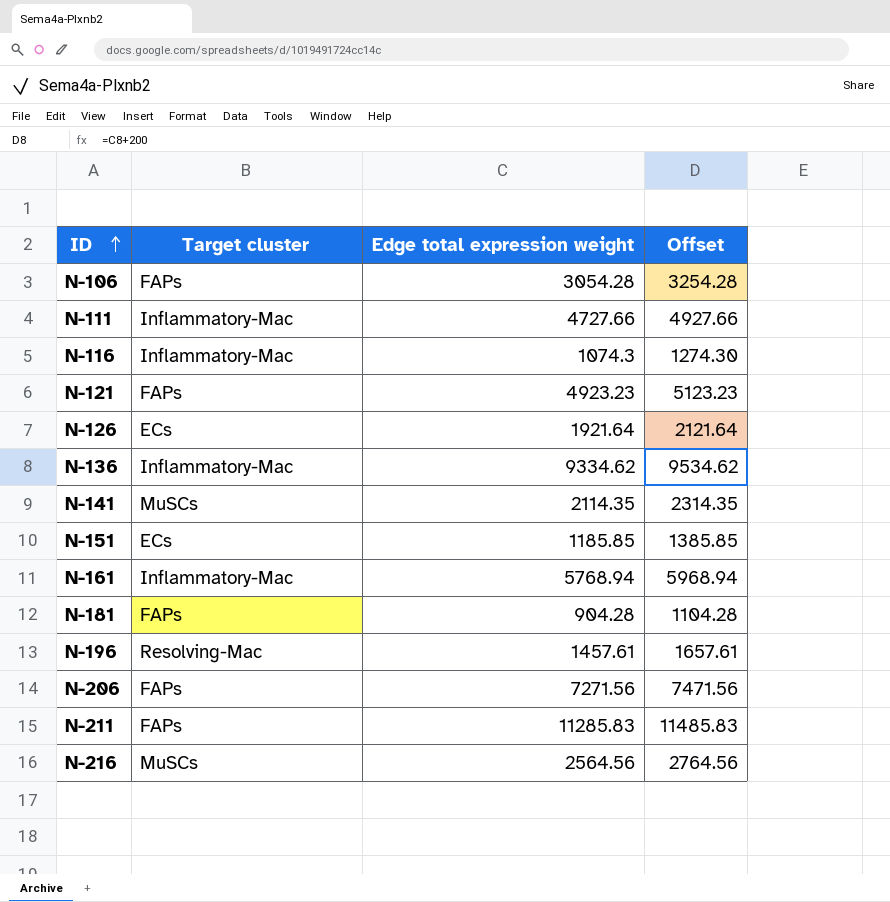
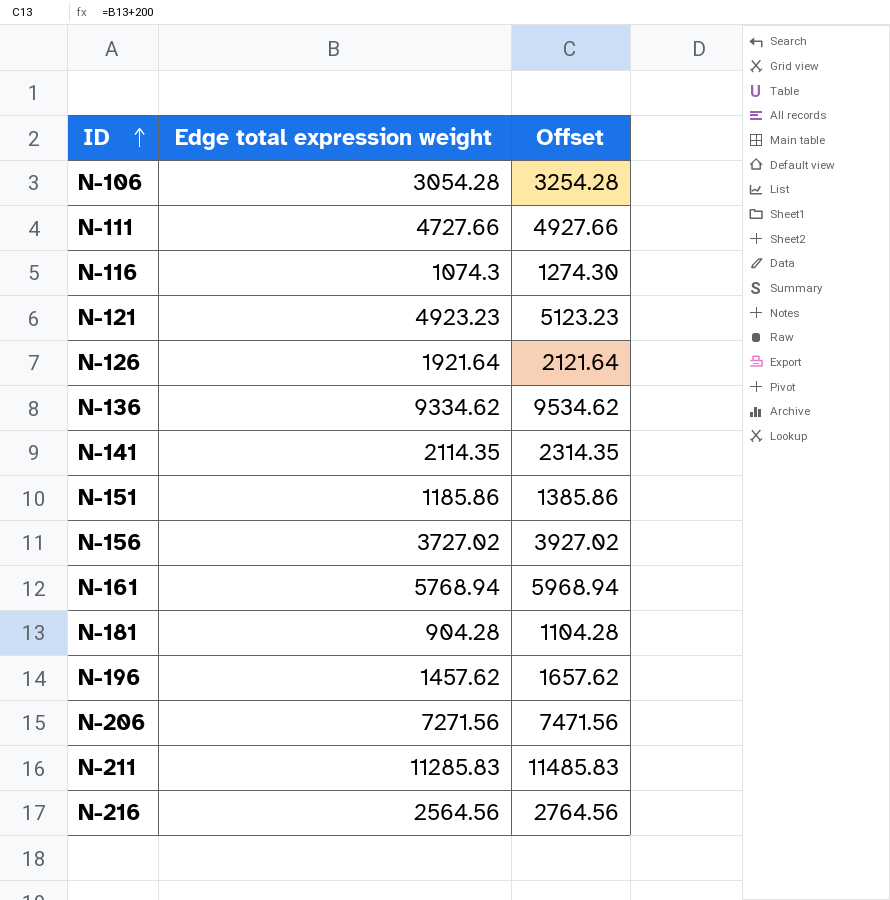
column Target cluster | position: 2 -> none
N-151 | Edge total expression weight: 1185.85 -> 1185.86
N-151 | Offset: 1385.85 -> 1385.86
row N-156: none -> 3727.02 | 3927.02
N-196 | Edge total expression weight: 1457.61 -> 1457.62
N-196 | Offset: 1657.61 -> 1657.62

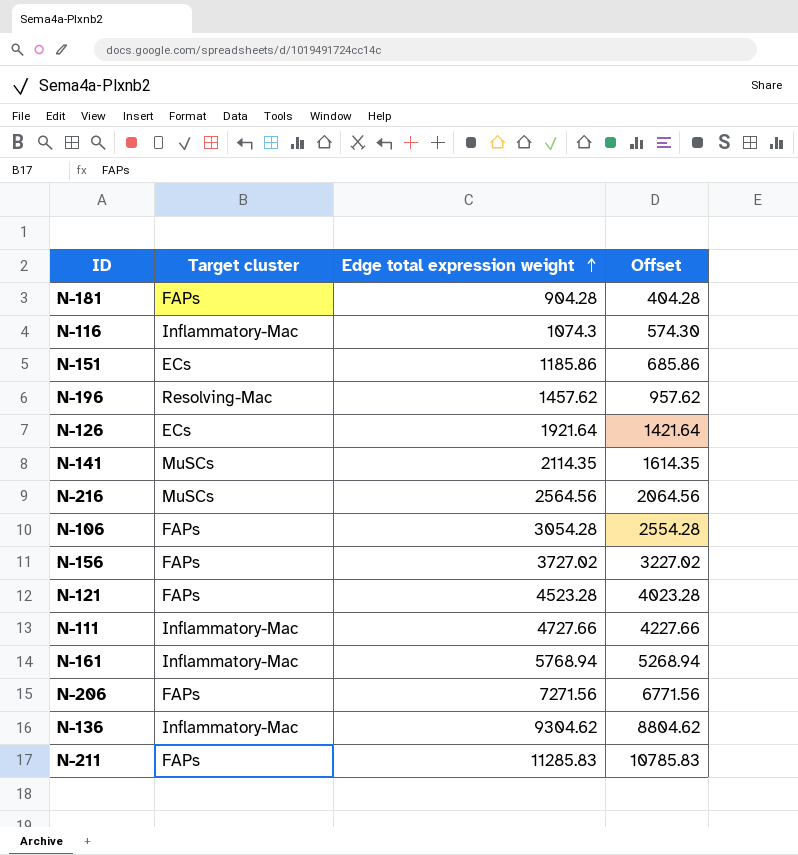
row order: ID ascending -> Edge total expression weight ascending
column Target cluster | position: none -> 2
column Offset | formula: [Edge total expression weight] + 200 -> [Edge total expression weight] - 500
N-121 | Edge total expression weight: 4923.23 -> 4523.28
N-136 | Edge total expression weight: 9334.62 -> 9304.62

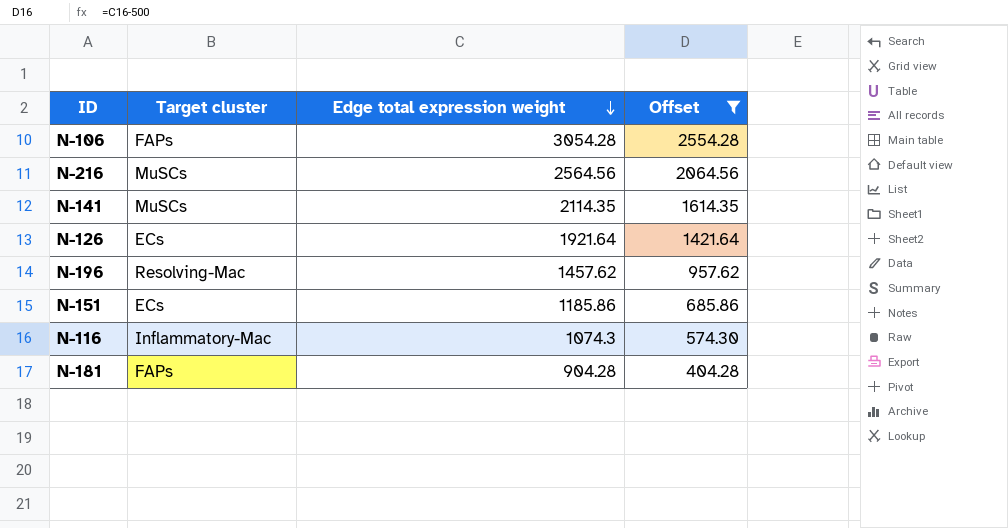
filter: none -> Offset <= 2554.28
row order: Edge total expression weight ascending -> Edge total expression weight descending

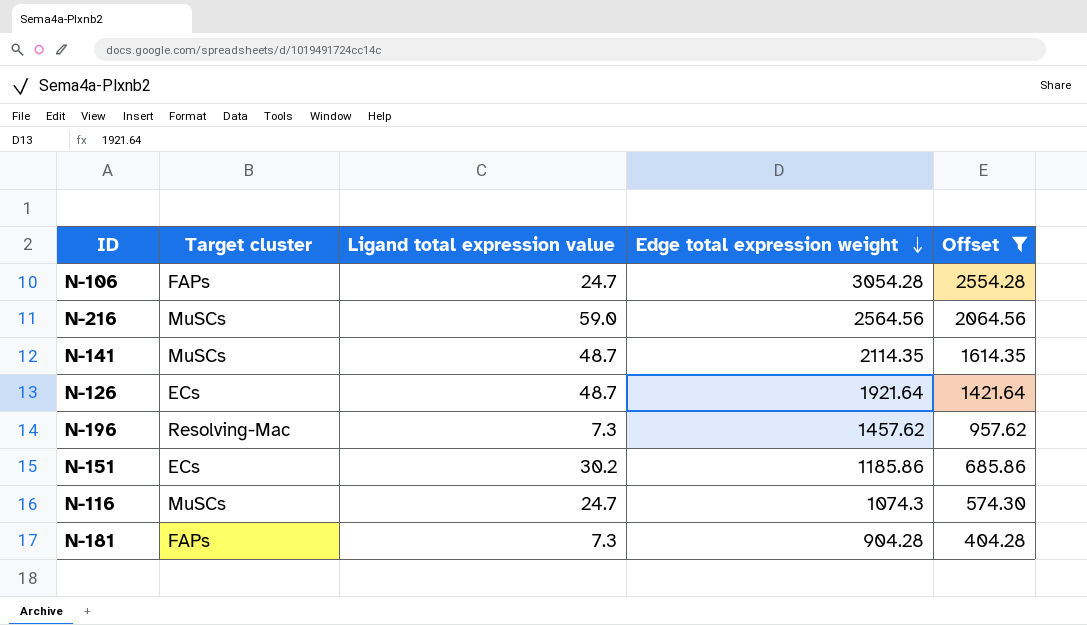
column Ligand total expression value | position: none -> 3
N-116 | Target cluster: Inflammatory-Mac -> MuSCs

